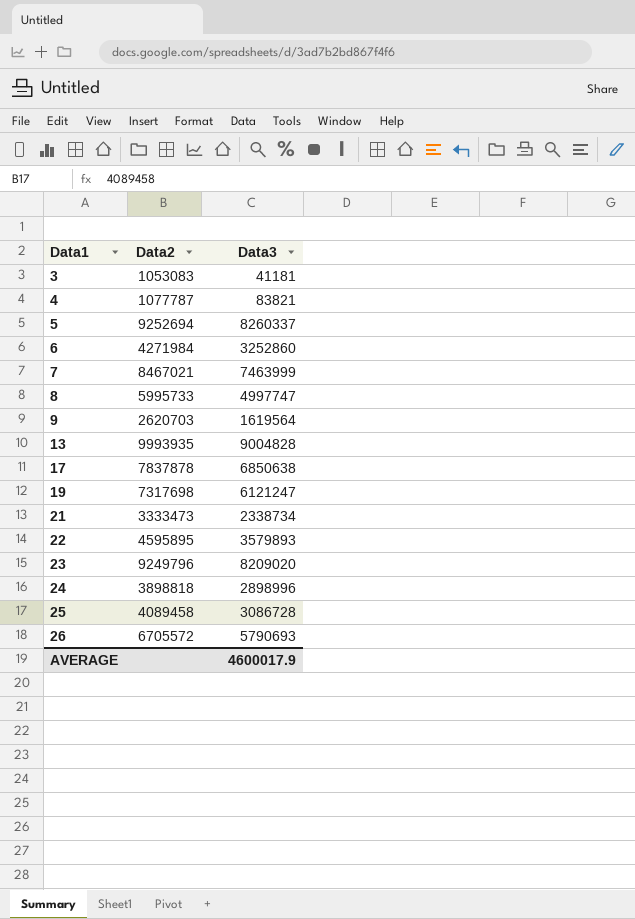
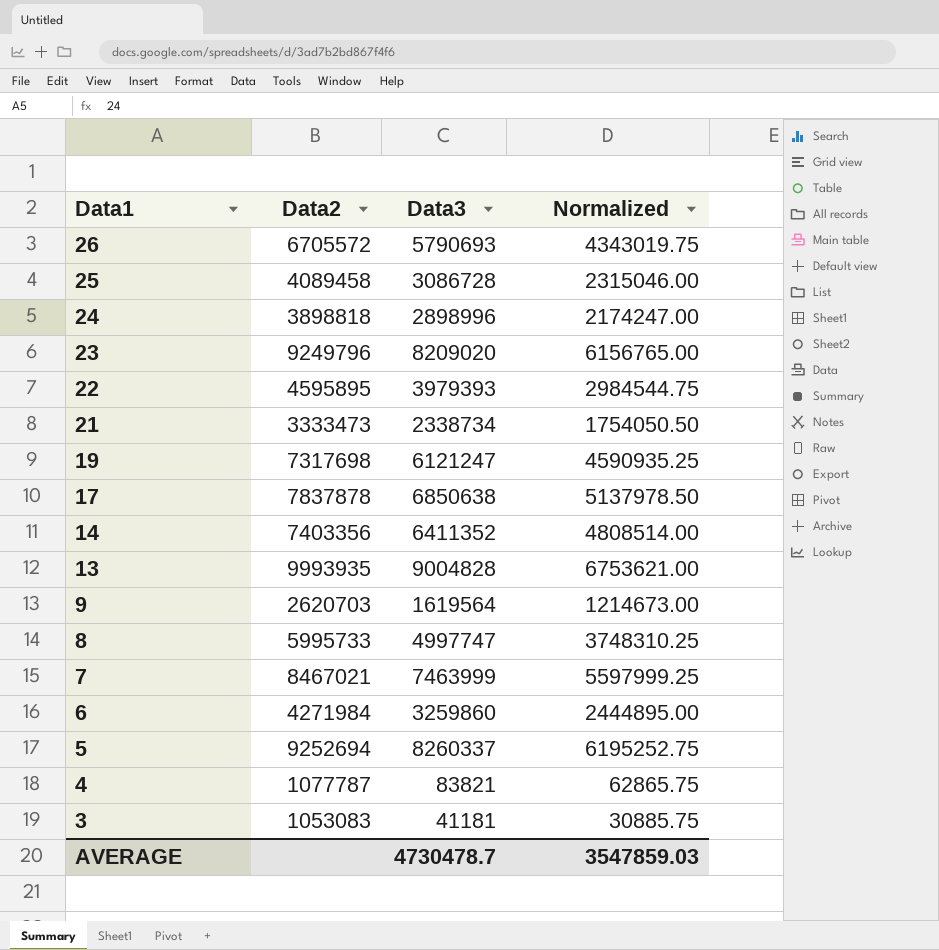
row order: Data1 ascending -> Data1 descending
column Normalized | formula: none -> [Data3] * 0.75
22 | Data3: 3579893 -> 3979393
row 14: none -> 7403356 | 6411352 | 4808514.00
6 | Data3: 3252860 -> 3259860
AVERAGE | Data3: 4600017.9 -> 4730478.7

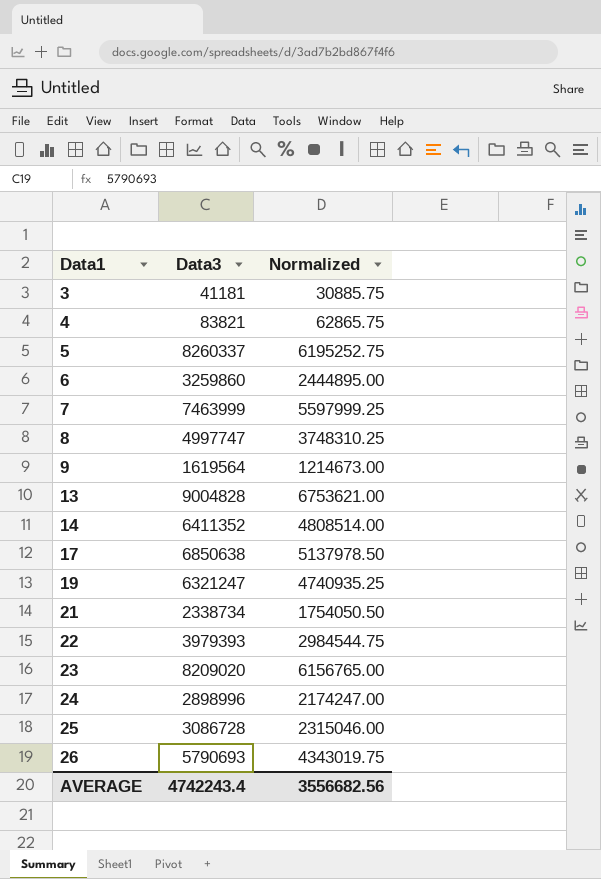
row order: Data1 descending -> Data1 ascending
column Data2 | position: 2 -> none
19 | Data3: 6121247 -> 6321247
19 | Normalized: 4590935.25 -> 4740935.25
AVERAGE | Data3: 4730478.7 -> 4742243.4
AVERAGE | Normalized: 3547859.03 -> 3556682.56

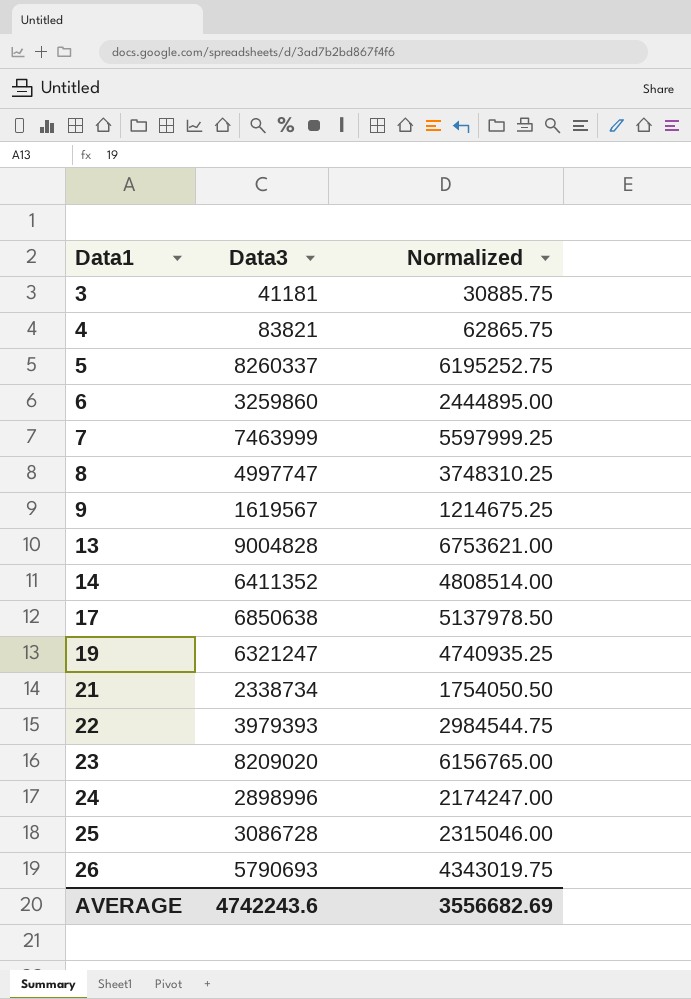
9 | Data3: 1619564 -> 1619567
9 | Normalized: 1214673.00 -> 1214675.25
AVERAGE | Data3: 4742243.4 -> 4742243.6
AVERAGE | Normalized: 3556682.56 -> 3556682.69

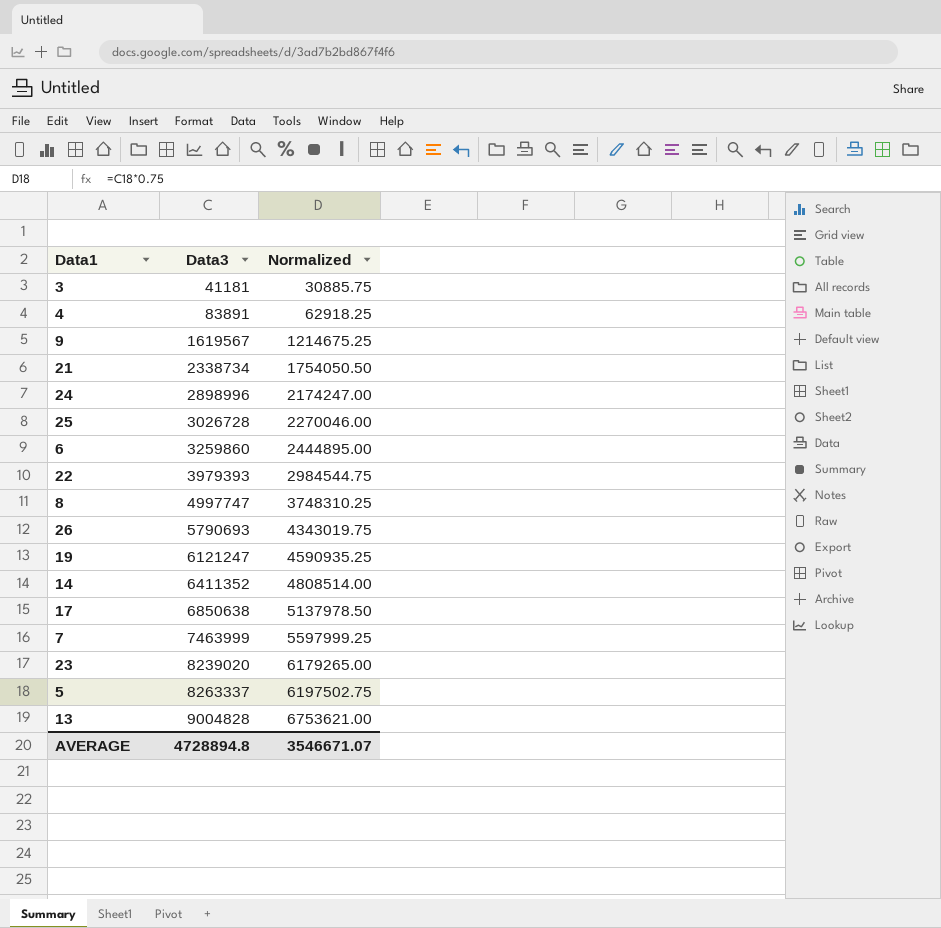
row order: Data1 ascending -> Data3 ascending
4 | Data3: 83821 -> 83891
4 | Normalized: 62865.75 -> 62918.25
25 | Data3: 3086728 -> 3026728
25 | Normalized: 2315046.00 -> 2270046.00
19 | Data3: 6321247 -> 6121247
19 | Normalized: 4740935.25 -> 4590935.25
23 | Data3: 8209020 -> 8239020
23 | Normalized: 6156765.00 -> 6179265.00
5 | Data3: 8260337 -> 8263337
5 | Normalized: 6195252.75 -> 6197502.75
AVERAGE | Data3: 4742243.6 -> 4728894.8
AVERAGE | Normalized: 3556682.69 -> 3546671.07

